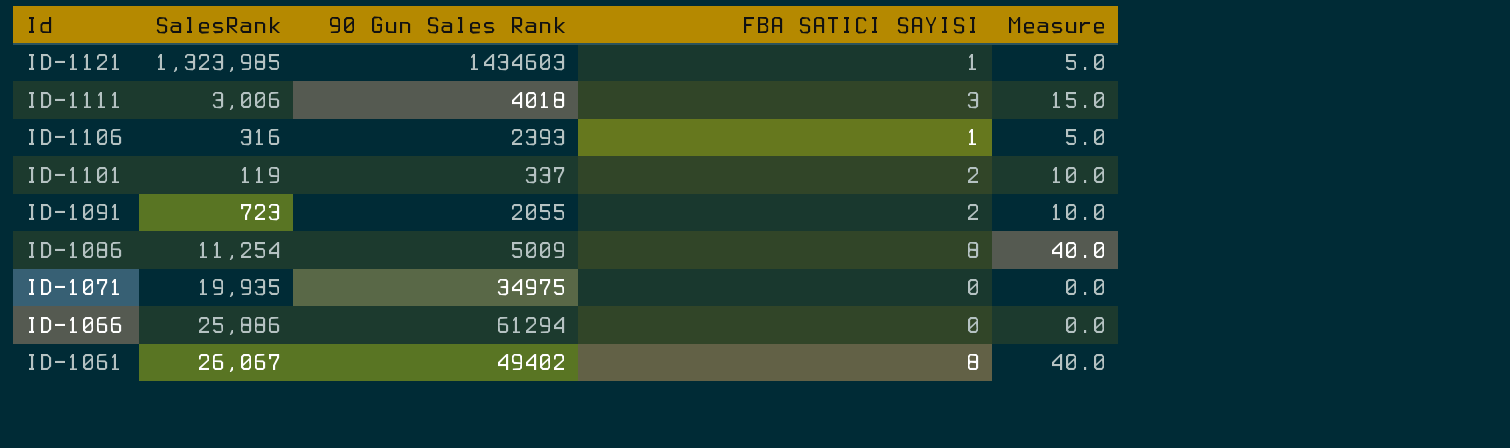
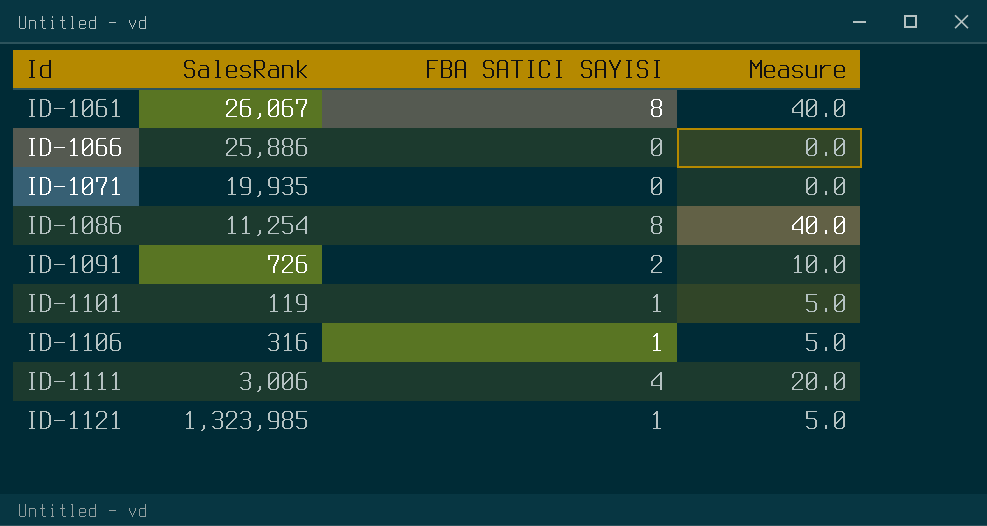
row order: Id descending -> Id ascending
column 90 Gun Sales Rank | position: 3 -> none
ID-1091 | SalesRank: 723 -> 726
ID-1101 | FBA SATICI SAYISI: 2 -> 1
ID-1101 | Measure: 10.0 -> 5.0
ID-1111 | FBA SATICI SAYISI: 3 -> 4
ID-1111 | Measure: 15.0 -> 20.0

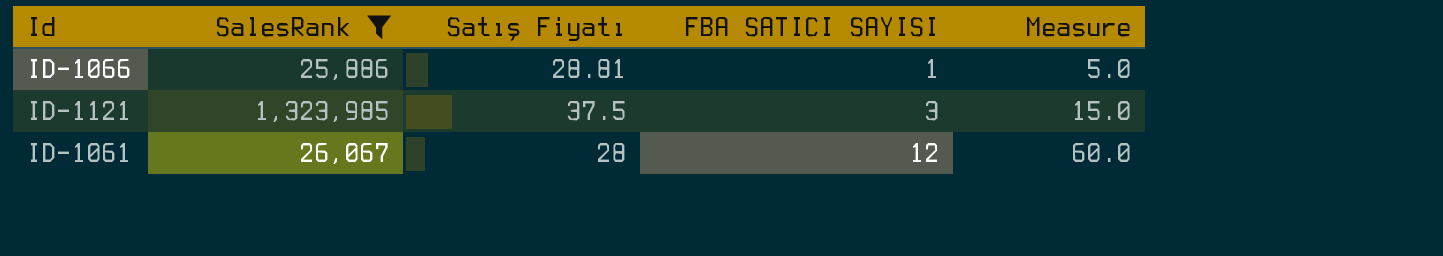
filter: none -> SalesRank >= 25,886
row order: Id ascending -> FBA SATICI SAYISI ascending
column Satış Fiyatı | position: none -> 3
ID-1066 | FBA SATICI SAYISI: 0 -> 1
ID-1066 | Measure: 0.0 -> 5.0
ID-1121 | FBA SATICI SAYISI: 1 -> 3
ID-1121 | Measure: 5.0 -> 15.0
ID-1061 | FBA SATICI SAYISI: 8 -> 12
ID-1061 | Measure: 40.0 -> 60.0

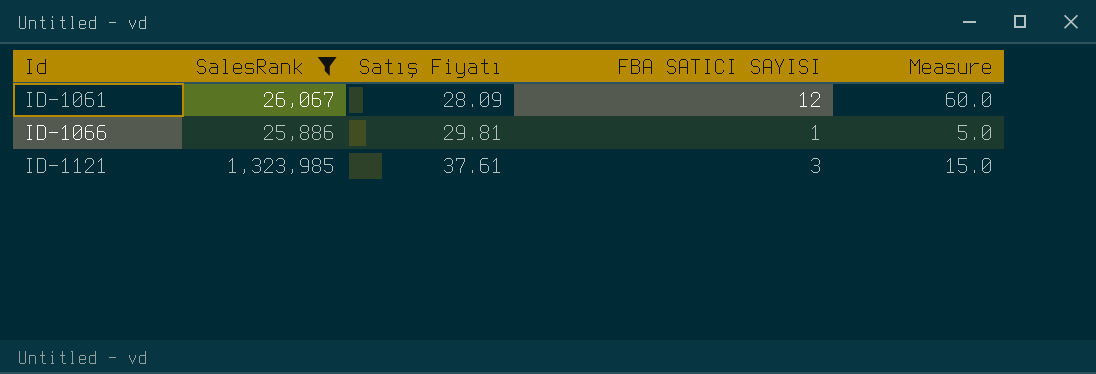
row order: FBA SATICI SAYISI ascending -> Id ascending
ID-1061 | Satış Fiyatı: 28 -> 28.09
ID-1066 | Satış Fiyatı: 28.81 -> 29.81
ID-1121 | Satış Fiyatı: 37.5 -> 37.61

